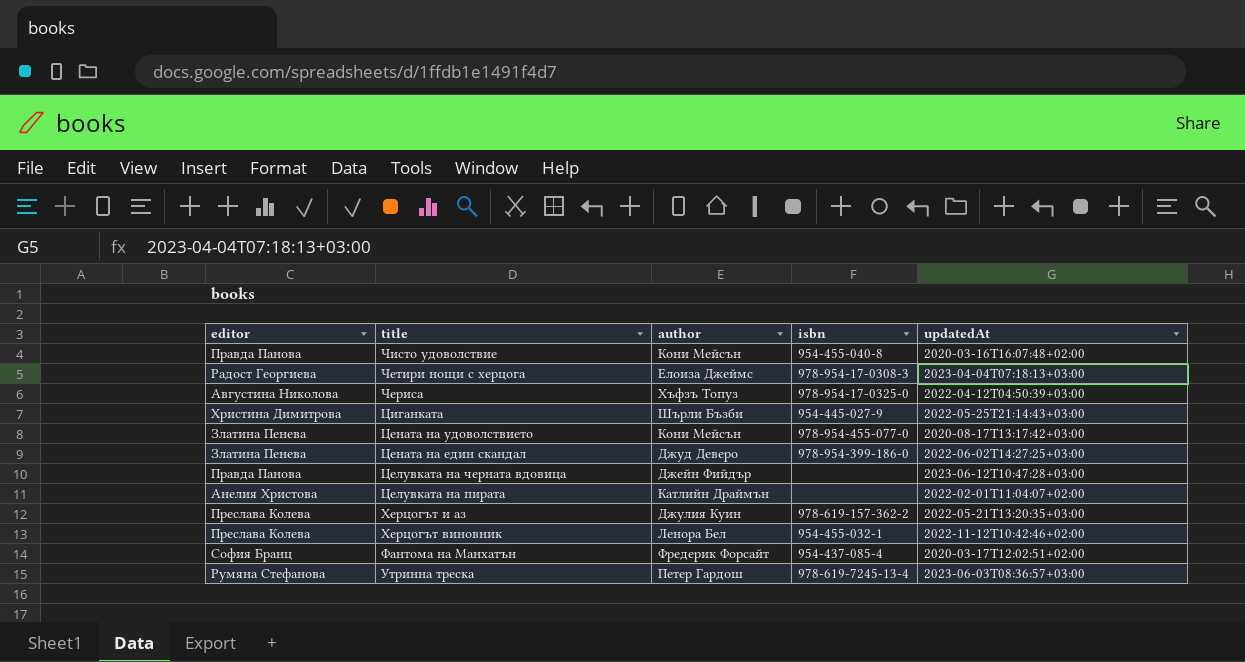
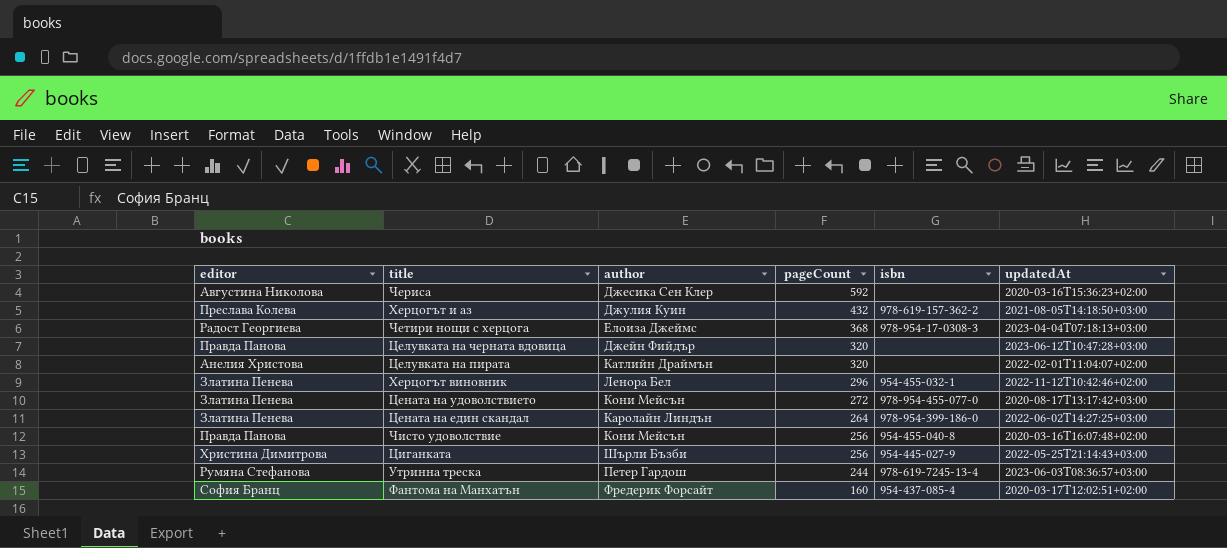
row order: title descending -> pageCount descending
column pageCount | position: none -> 4
Чериса | author: Хъфзъ Топуз -> Джесика Сен Клер
Чериса | isbn: 978-954-17-0325-0 -> none
Чериса | updatedAt: 2022-04-12T04:50:39+03:00 -> 2020-03-16T15:36:23+02:00
Херцогът и аз | updatedAt: 2022-05-21T13:20:35+03:00 -> 2021-08-05T14:18:50+03:00
Херцогът виновник | editor: Преслава Колева -> Златина Пенева
Цената на един скандал | author: Джуд Деверо -> Каролайн Линдън

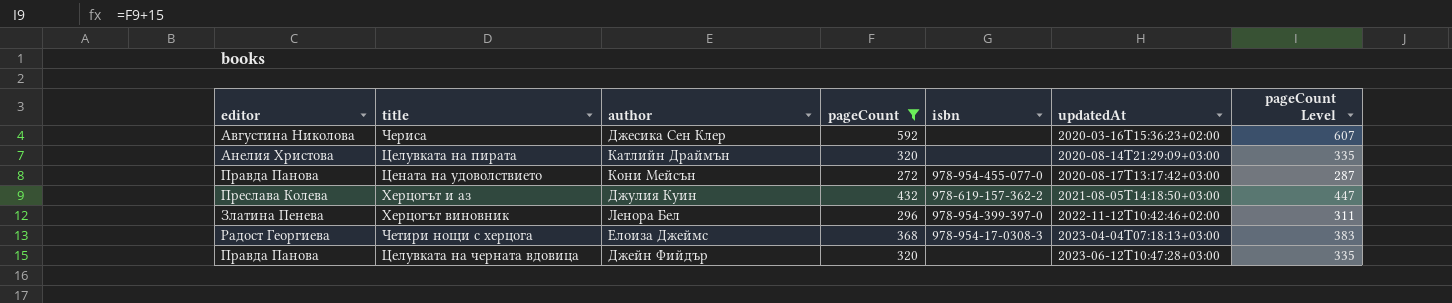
filter: none -> pageCount >= 272
row order: pageCount descending -> updatedAt ascending
column pageCount Level | formula: none -> [pageCount] + 15
Целувката на пирата | updatedAt: 2022-02-01T11:04:07+02:00 -> 2020-08-14T21:29:09+03:00
Цената на удоволствието | editor: Златина Пенева -> Правда Панова
Херцогът виновник | isbn: 954-455-032-1 -> 978-954-399-397-0

